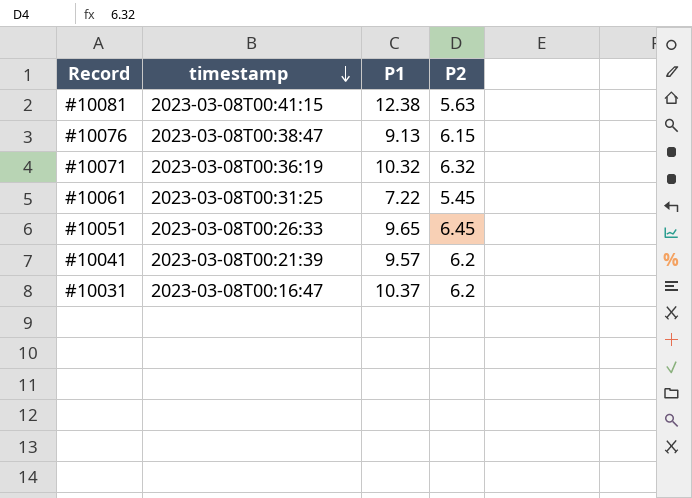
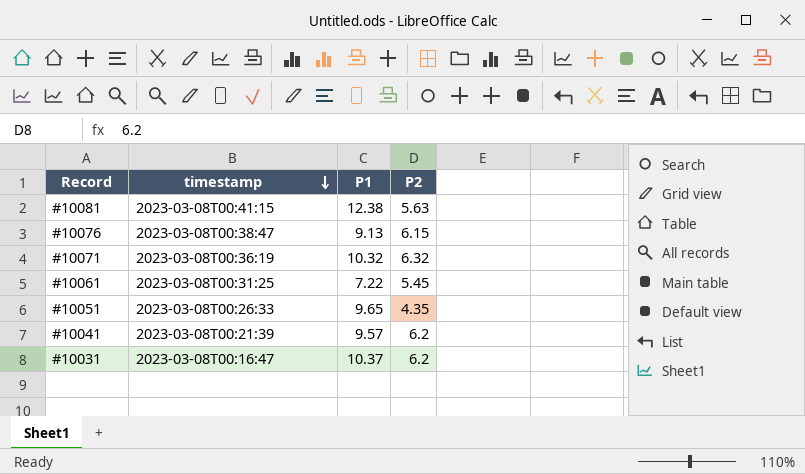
#10051 | P2: 6.45 -> 4.35

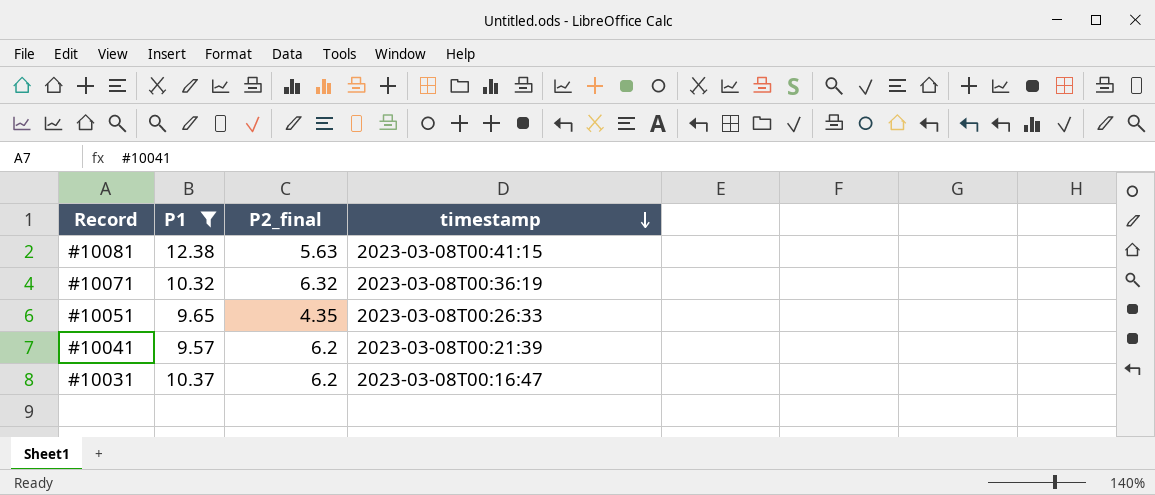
filter: none -> P1 >= 9.57
column name: P2 -> P2_final
column timestamp | position: 2 -> 4

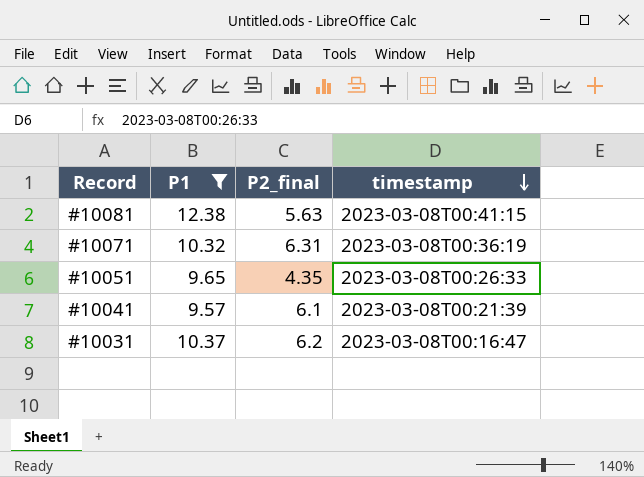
#10071 | P2_final: 6.32 -> 6.31
#10041 | P2_final: 6.2 -> 6.1

